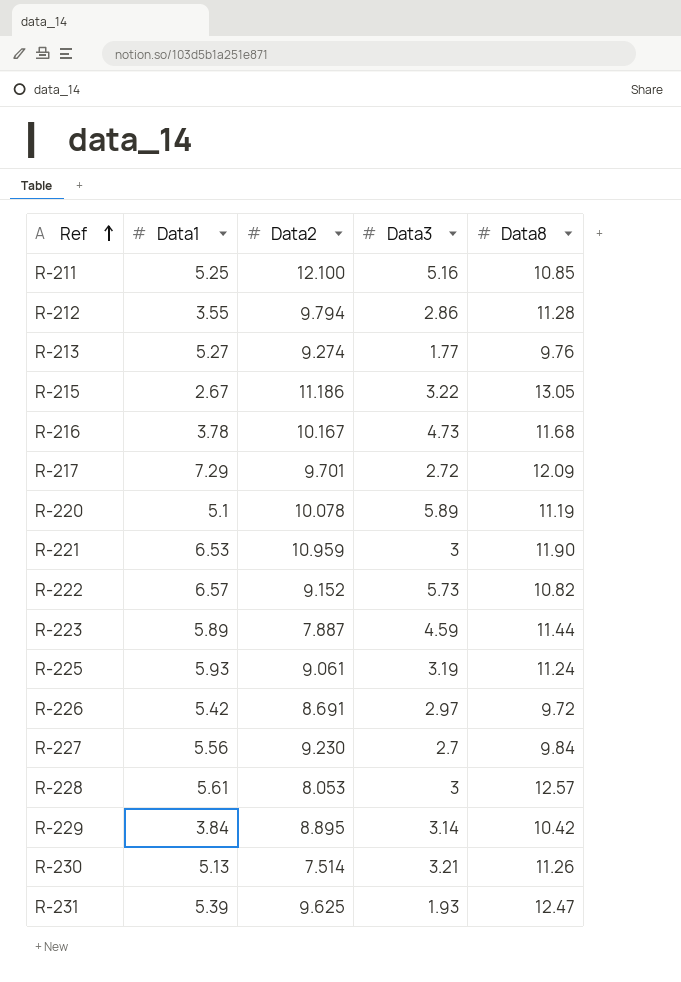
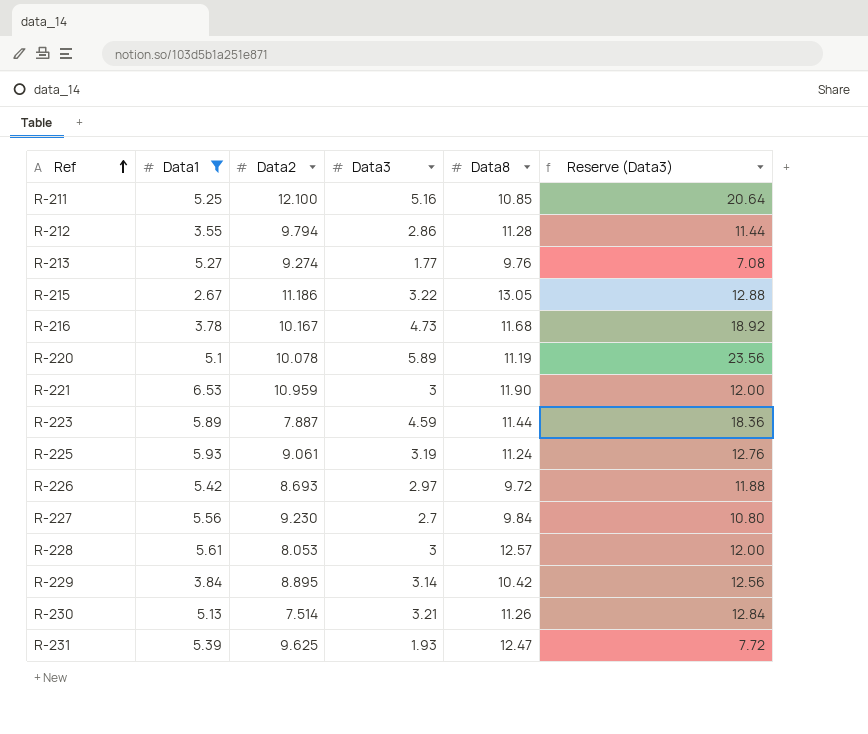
filter: none -> Data1 <= 6.53
column Reserve (Data3) | formula: none -> [Data3] * 4
R-226 | Data2: 8.691 -> 8.693

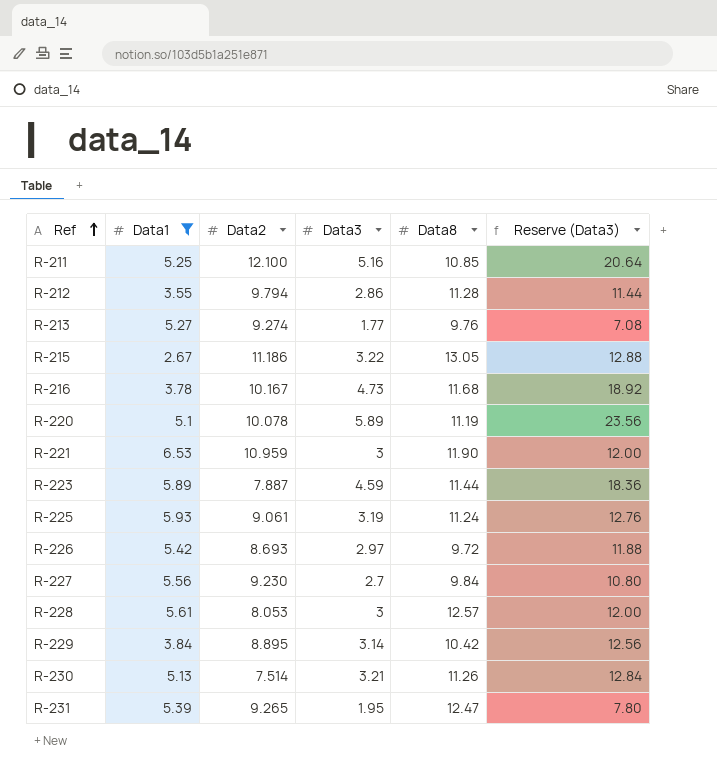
R-231 | Data2: 9.625 -> 9.265
R-231 | Data3: 1.93 -> 1.95
R-231 | Reserve (Data3): 7.72 -> 7.80

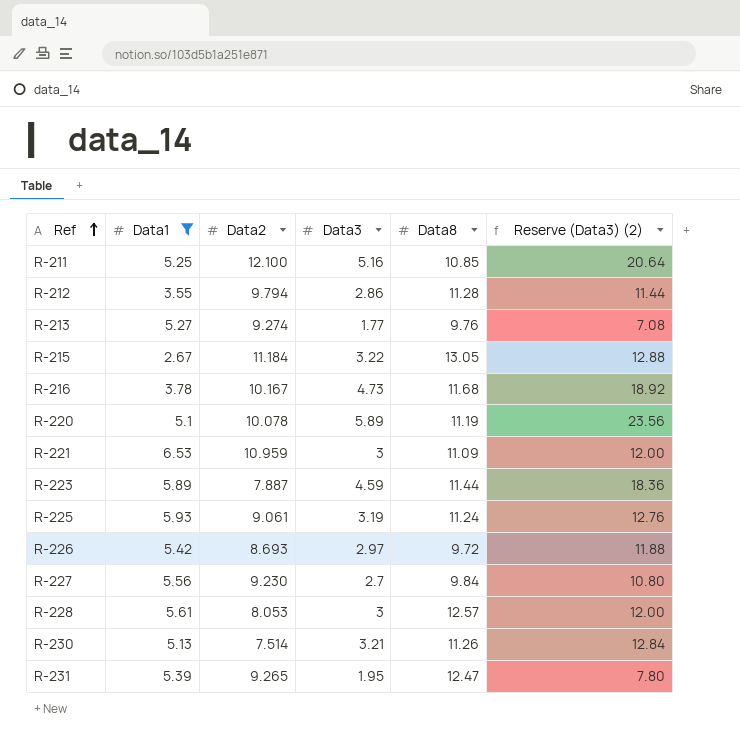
column name: Reserve (Data3) -> Reserve (Data3) (2)
row R-229: 3.84 | 8.895 | 3.14 | 10.42 | 12.56 -> none
R-215 | Data2: 11.186 -> 11.184
R-221 | Data8: 11.90 -> 11.09

